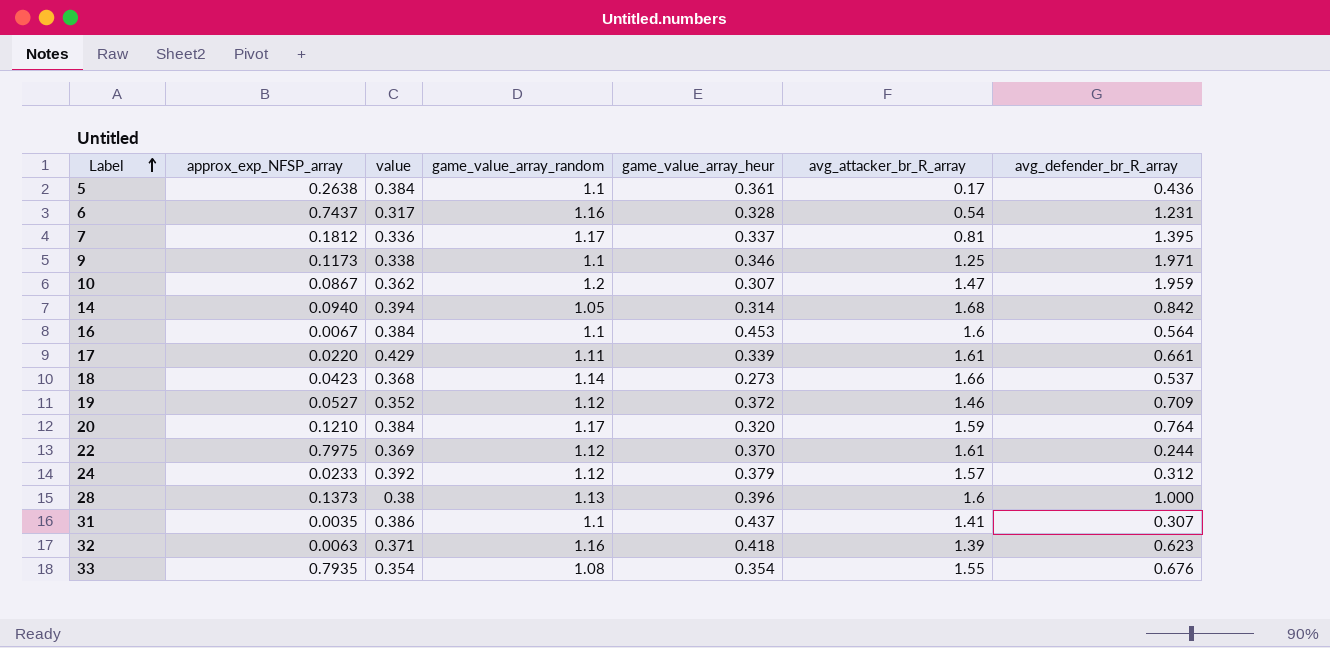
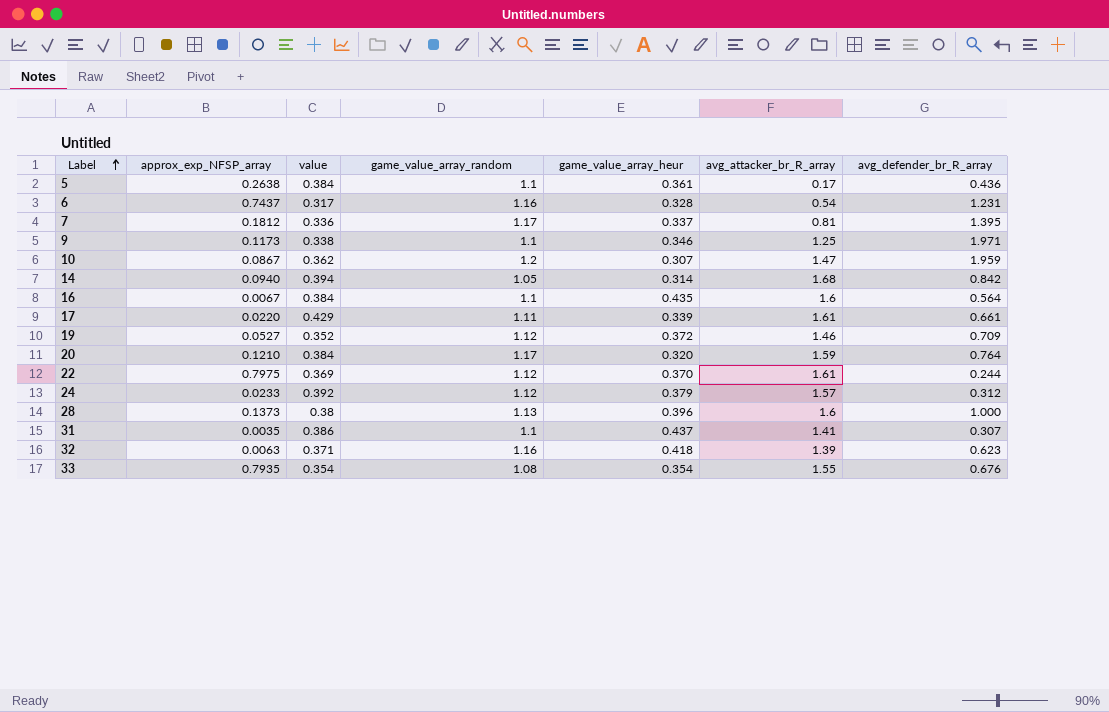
row 18: 0.0423 | 0.368 | 1.14 | 0.273 | 1.66 | 0.537 -> none
16 | game_value_array_heur: 0.453 -> 0.435

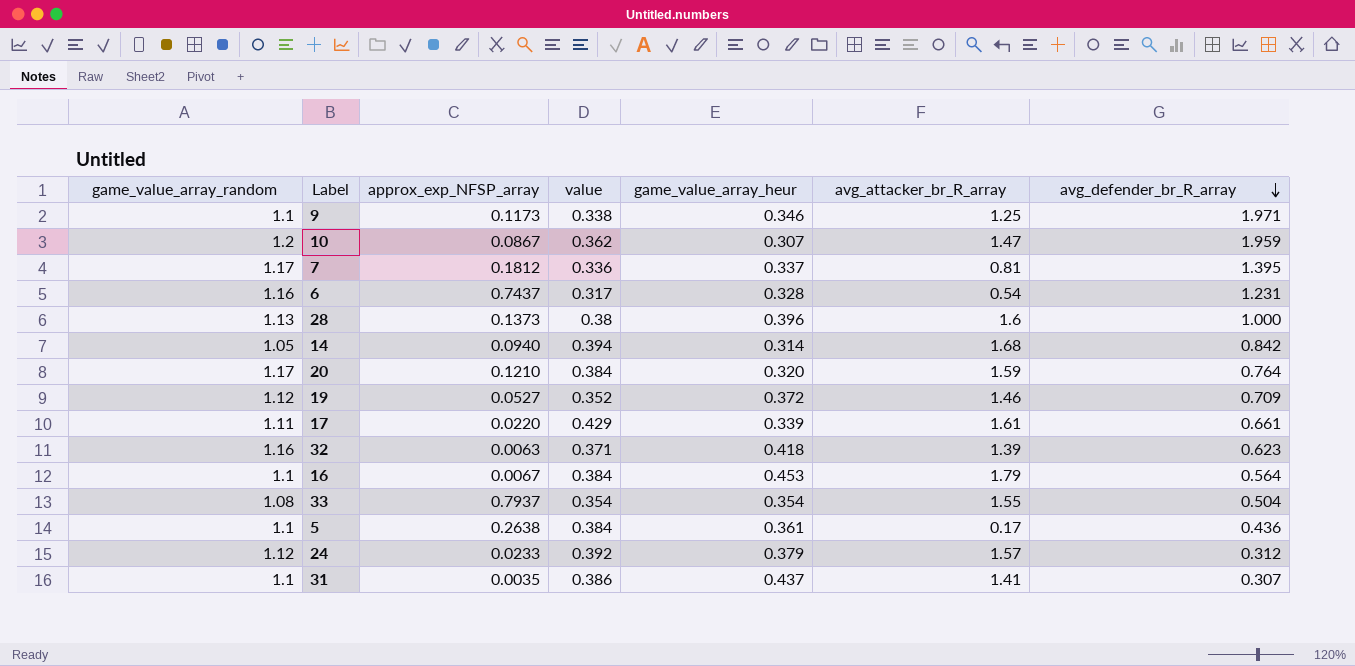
row order: Label ascending -> avg_defender_br_R_array descending
column game_value_array_random | position: 4 -> 1
row 22: 0.7975 | 0.369 | 1.12 | 0.370 | 1.61 | 0.244 -> none
16 | game_value_array_heur: 0.435 -> 0.453
16 | avg_attacker_br_R_array: 1.6 -> 1.79
33 | approx_exp_NFSP_array: 0.7935 -> 0.7937
33 | avg_defender_br_R_array: 0.676 -> 0.504

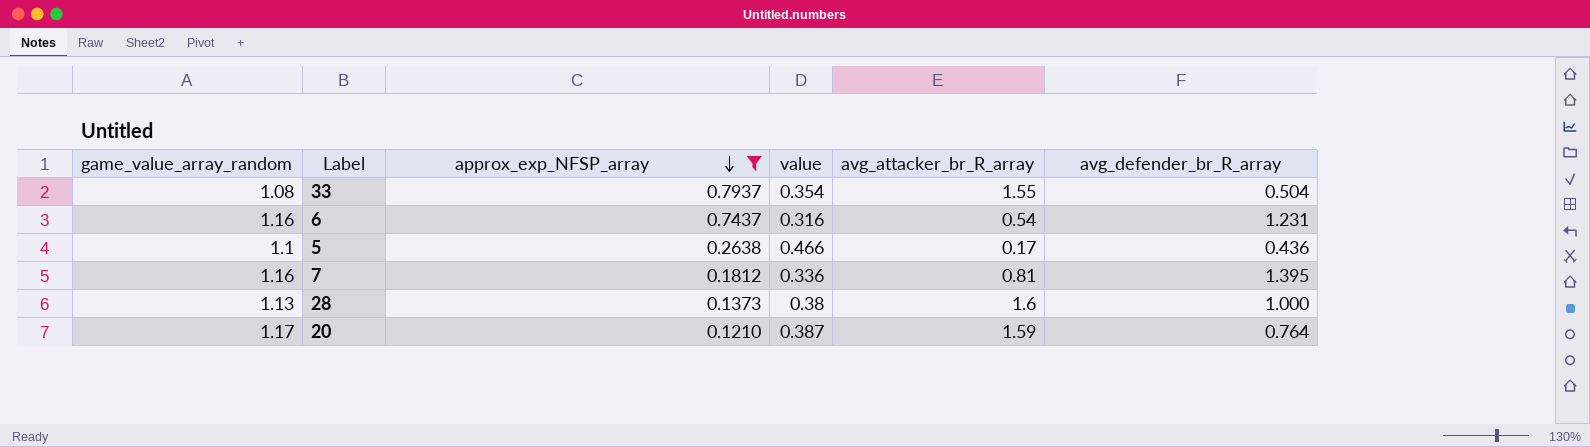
filter: none -> approx_exp_NFSP_array >= 0.1210
row order: avg_defender_br_R_array descending -> approx_exp_NFSP_array descending
column game_value_array_heur | position: 5 -> none
6 | value: 0.317 -> 0.316
5 | value: 0.384 -> 0.466
7 | game_value_array_random: 1.17 -> 1.16
20 | value: 0.384 -> 0.387

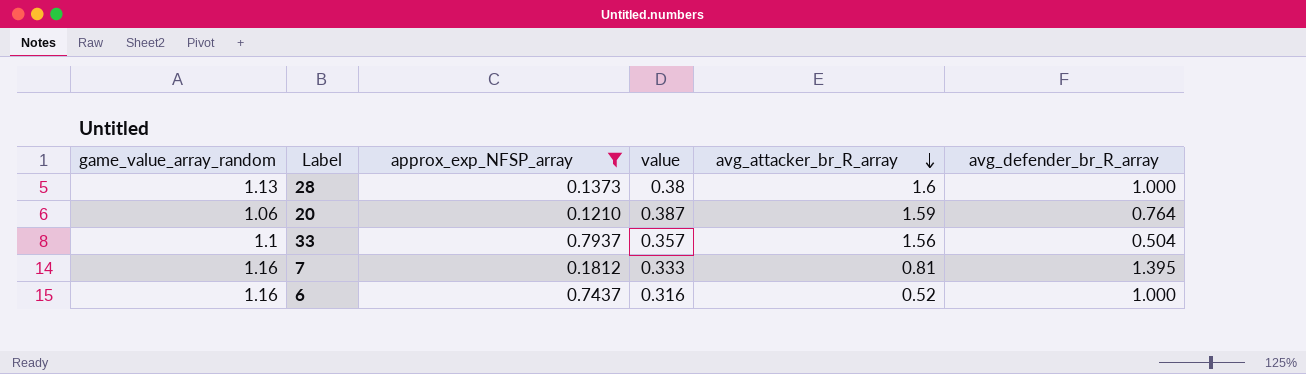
row order: approx_exp_NFSP_array descending -> avg_attacker_br_R_array descending
row 5: 1.1 | 0.2638 | 0.466 | 0.17 | 0.436 -> none
20 | game_value_array_random: 1.17 -> 1.06
33 | game_value_array_random: 1.08 -> 1.1
33 | value: 0.354 -> 0.357
33 | avg_attacker_br_R_array: 1.55 -> 1.56
7 | value: 0.336 -> 0.333
6 | avg_attacker_br_R_array: 0.54 -> 0.52
6 | avg_defender_br_R_array: 1.231 -> 1.000

